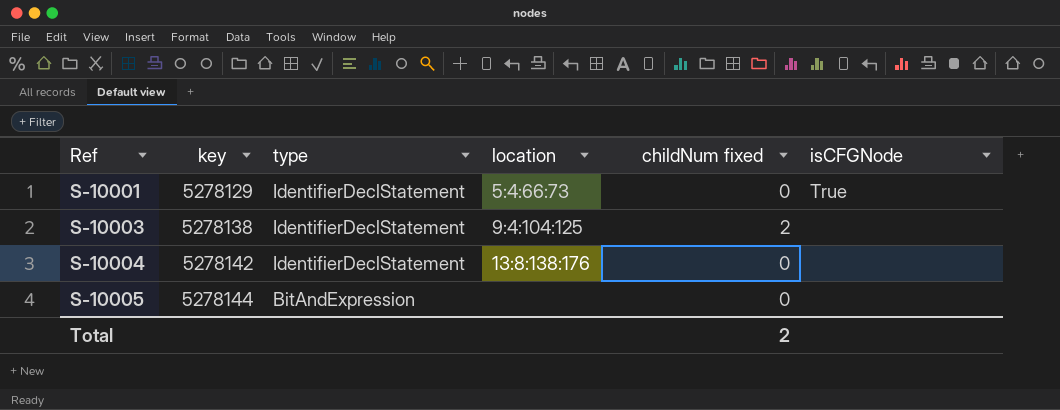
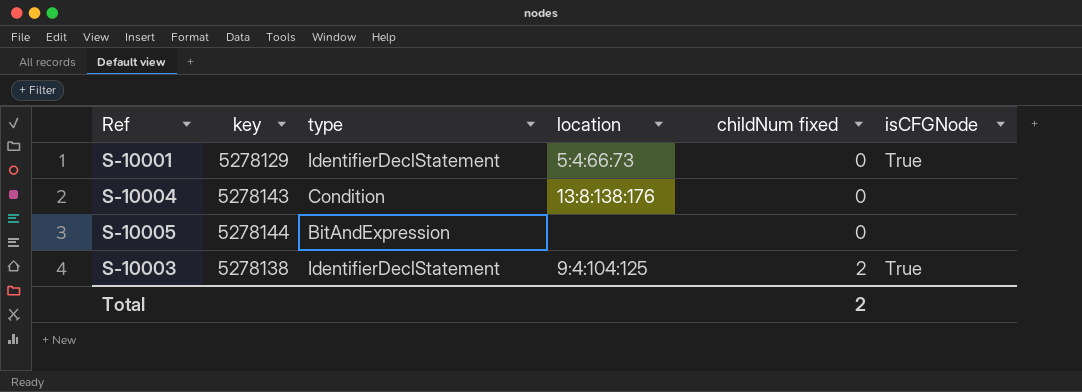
row order: Ref ascending -> childNum fixed ascending
S-10004 | key: 5278142 -> 5278143
S-10004 | type: IdentifierDeclStatement -> Condition
S-10003 | isCFGNode: none -> True

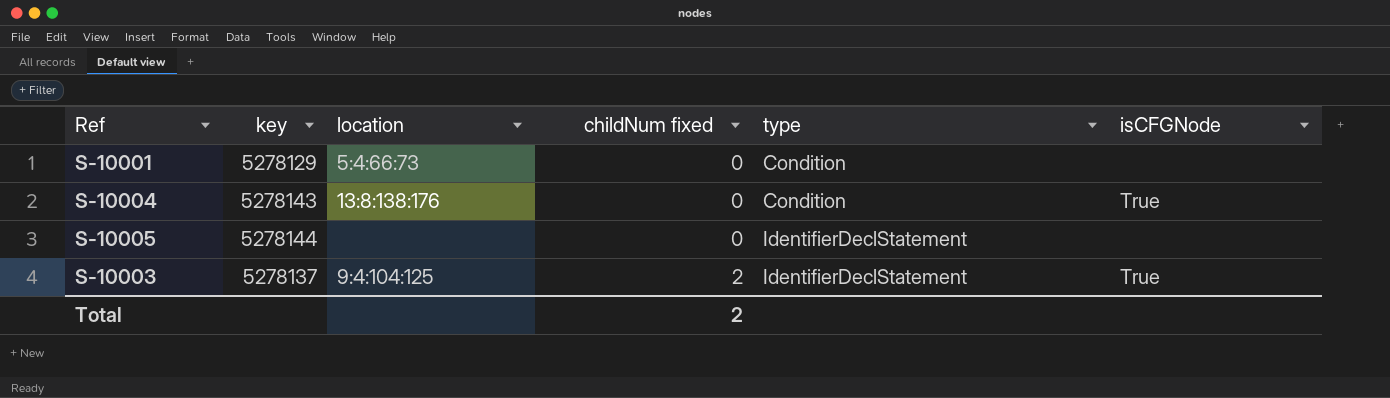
column type | position: 3 -> 5
S-10001 | type: IdentifierDeclStatement -> Condition
S-10001 | isCFGNode: True -> none
S-10004 | isCFGNode: none -> True
S-10005 | type: BitAndExpression -> IdentifierDeclStatement
S-10003 | key: 5278138 -> 5278137

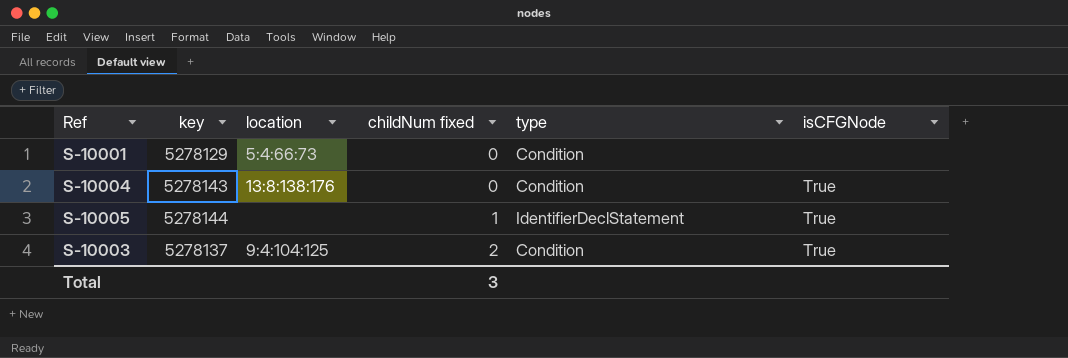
S-10005 | childNum fixed: 0 -> 1
S-10005 | isCFGNode: none -> True
S-10003 | type: IdentifierDeclStatement -> Condition
Total | childNum fixed: 2 -> 3

